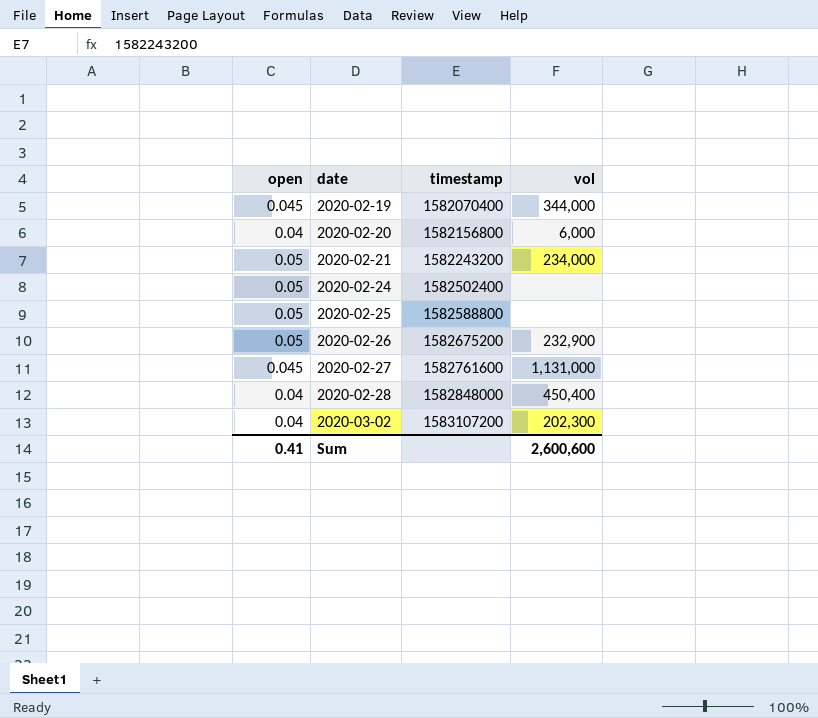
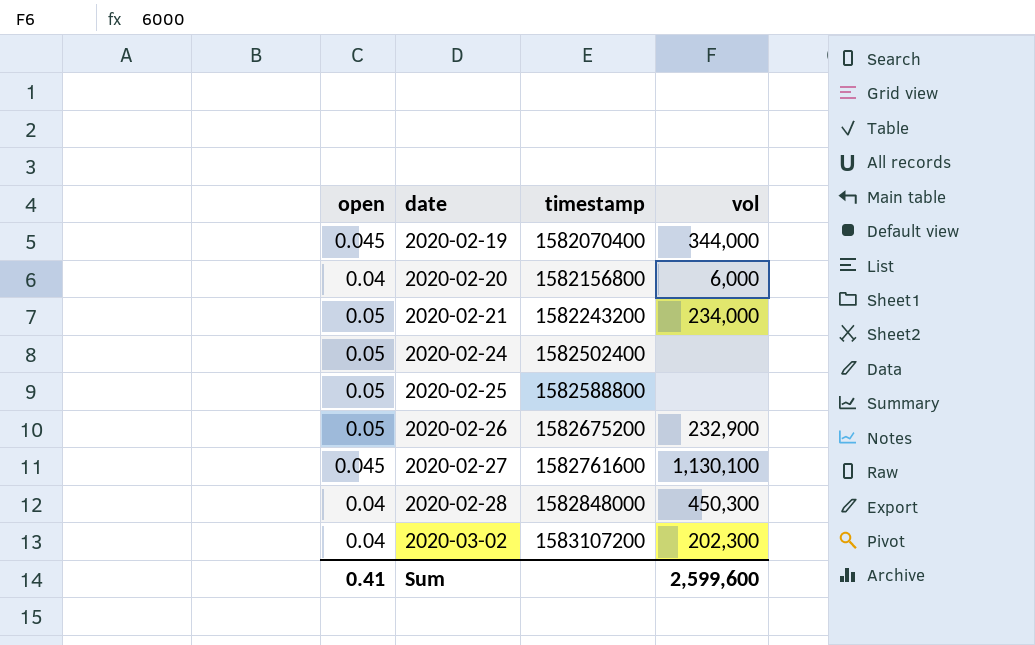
2020-02-27 | vol: 1,131,000 -> 1,130,100
2020-02-28 | vol: 450,400 -> 450,300
Sum | vol: 2,600,600 -> 2,599,600

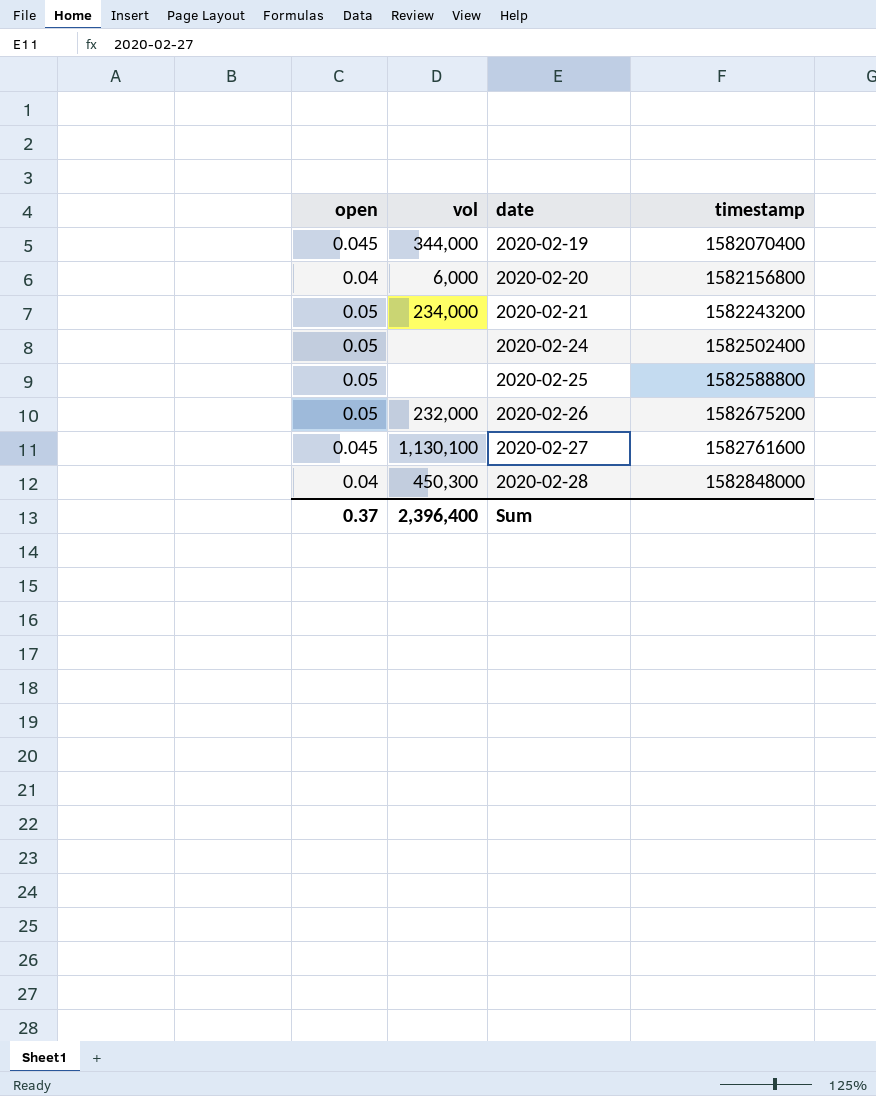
column vol | position: 4 -> 2
row 2020-03-02: 0.04 | 1583107200 | 202,300 -> none
2020-02-26 | vol: 232,900 -> 232,000
Sum | open: 0.41 -> 0.37
Sum | vol: 2,599,600 -> 2,396,400

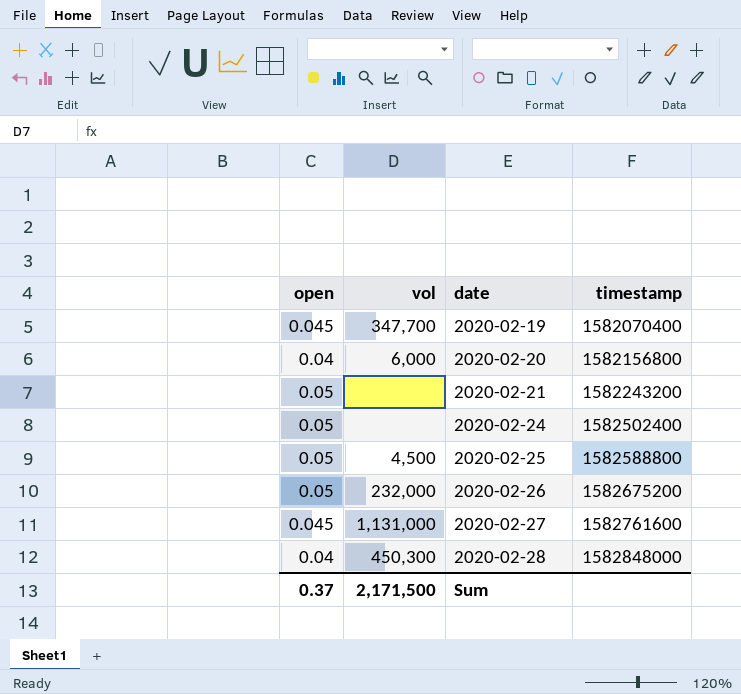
2020-02-19 | vol: 344,000 -> 347,700
2020-02-21 | vol: 234,000 -> none
2020-02-25 | vol: none -> 4,500
2020-02-27 | vol: 1,130,100 -> 1,131,000
Sum | vol: 2,396,400 -> 2,171,500

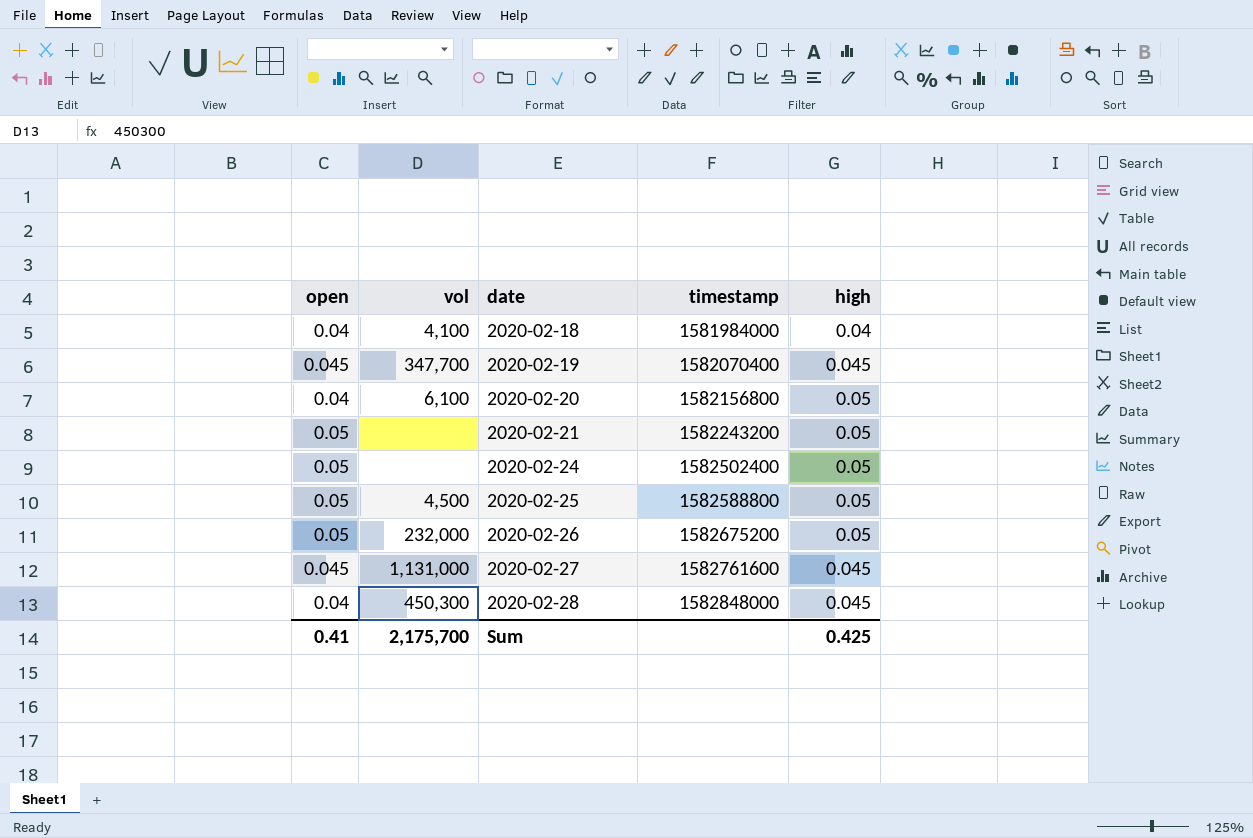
column high | position: none -> 5
row 2020-02-18: none -> 0.04 | 4,100 | 1581984000 | 0.04
2020-02-20 | vol: 6,000 -> 6,100
Sum | open: 0.37 -> 0.41
Sum | vol: 2,171,500 -> 2,175,700

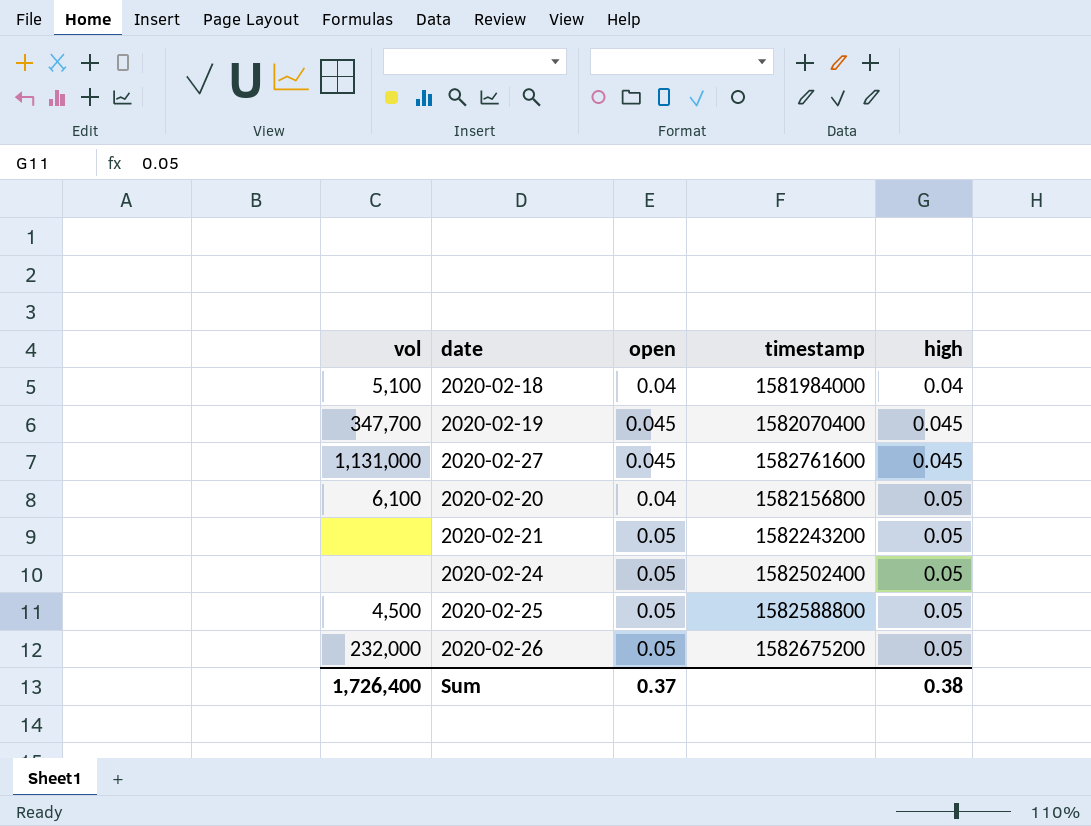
row order: date ascending -> high ascending
column open | position: 1 -> 3
row 2020-02-28: 0.04 | 450,300 | 1582848000 | 0.045 -> none
2020-02-18 | vol: 4,100 -> 5,100
Sum | vol: 2,175,700 -> 1,726,400
Sum | open: 0.41 -> 0.37
Sum | high: 0.425 -> 0.38

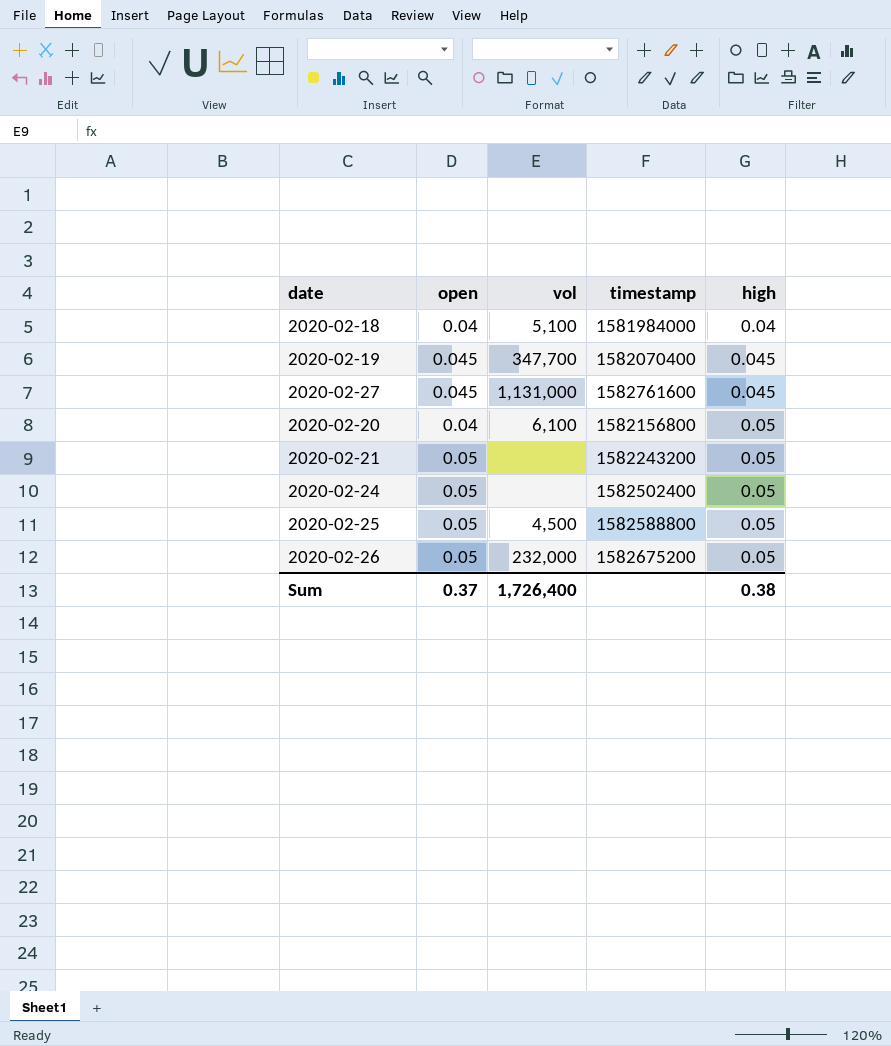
column vol | position: 1 -> 3

